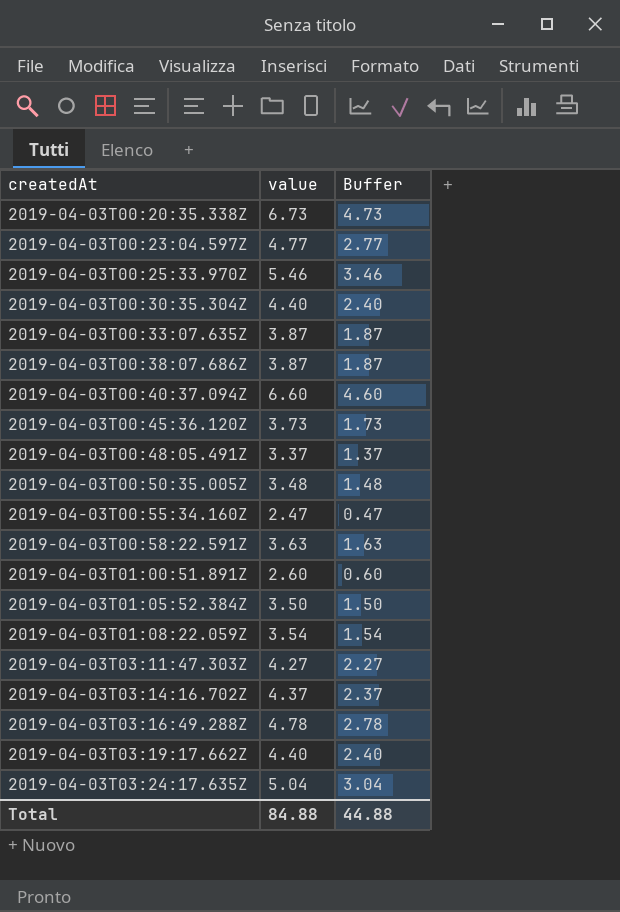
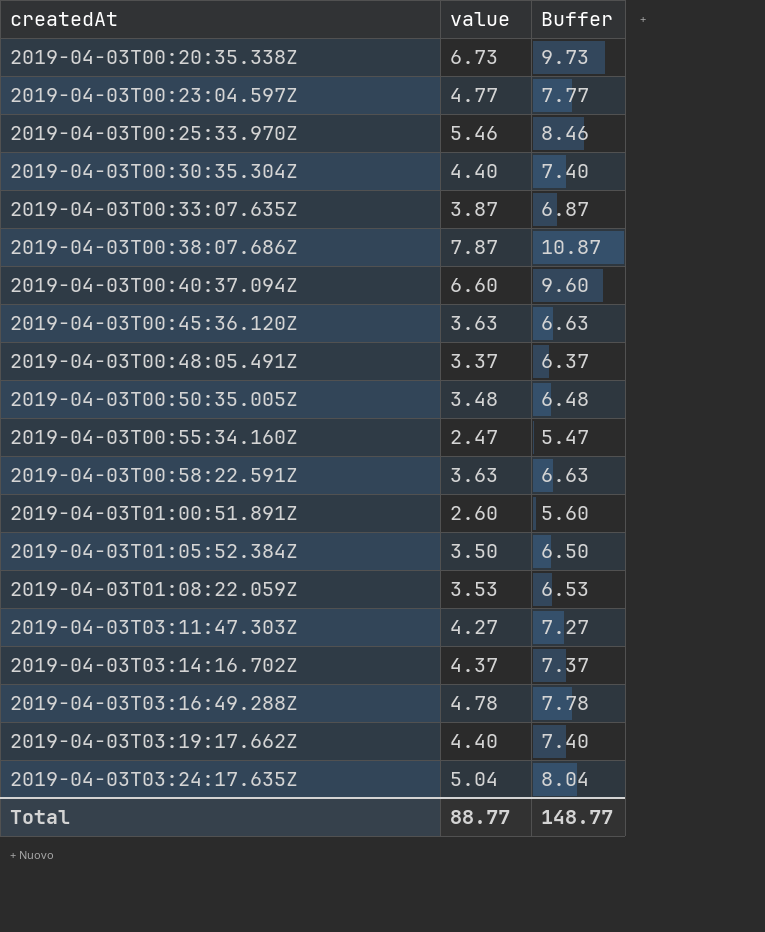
column Buffer | formula: [value] - 2 -> [value] + 3
2019-04-03T00:38:07.686Z | value: 3.87 -> 7.87
2019-04-03T00:45:36.120Z | value: 3.73 -> 3.63
2019-04-03T01:08:22.059Z | value: 3.54 -> 3.53
Total | value: 84.88 -> 88.77
Total | Buffer: 44.88 -> 148.77

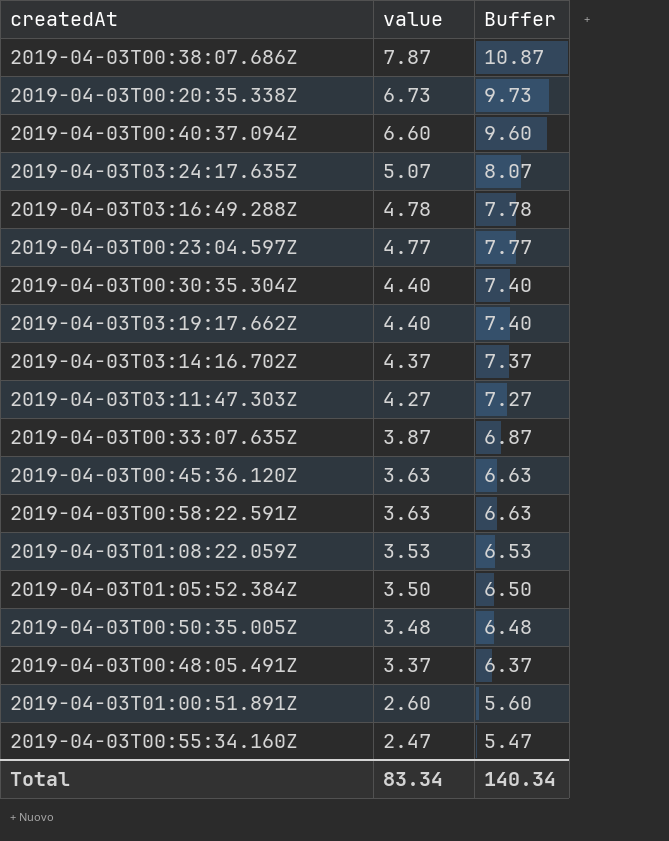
row order: createdAt ascending -> value descending
row 2019-04-03T00:25:33.970Z: 5.46 | 8.46 -> none
2019-04-03T03:24:17.635Z | value: 5.04 -> 5.07
2019-04-03T03:24:17.635Z | Buffer: 8.04 -> 8.07
Total | value: 88.77 -> 83.34
Total | Buffer: 148.77 -> 140.34

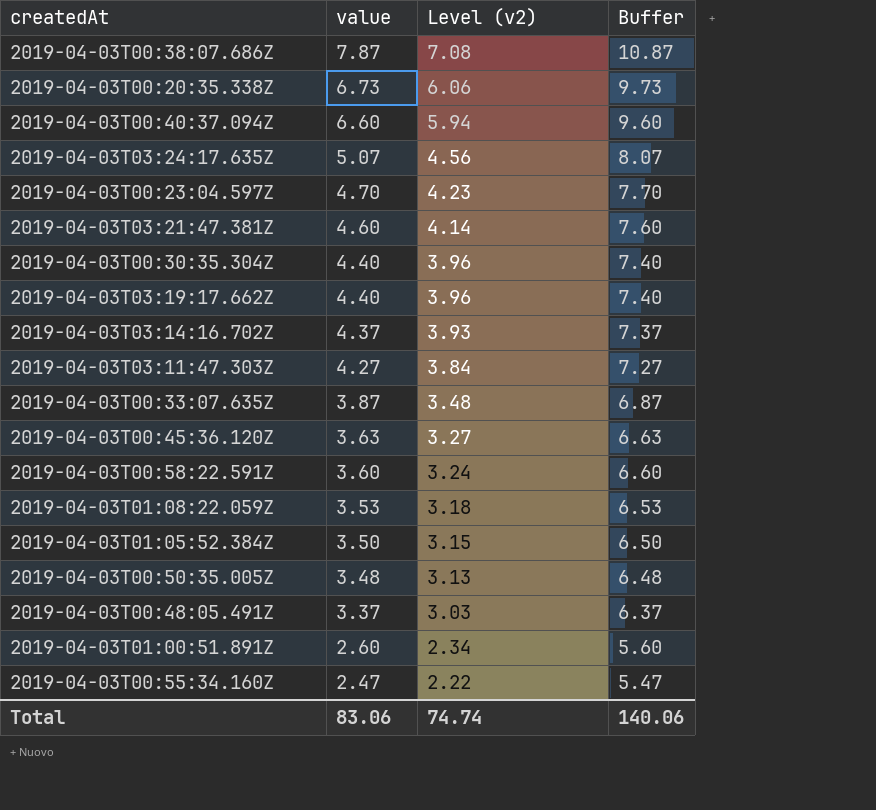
column Level (v2) | formula: none -> [value] * 0.9
row 2019-04-03T03:16:49.288Z: 4.78 | 7.78 -> none
2019-04-03T00:23:04.597Z | value: 4.77 -> 4.70
2019-04-03T00:23:04.597Z | Buffer: 7.77 -> 7.70
row 2019-04-03T03:21:47.381Z: none -> 4.60 | 4.14 | 7.60
2019-04-03T00:58:22.591Z | value: 3.63 -> 3.60
2019-04-03T00:58:22.591Z | Buffer: 6.63 -> 6.60
Total | value: 83.34 -> 83.06
Total | Buffer: 140.34 -> 140.06

